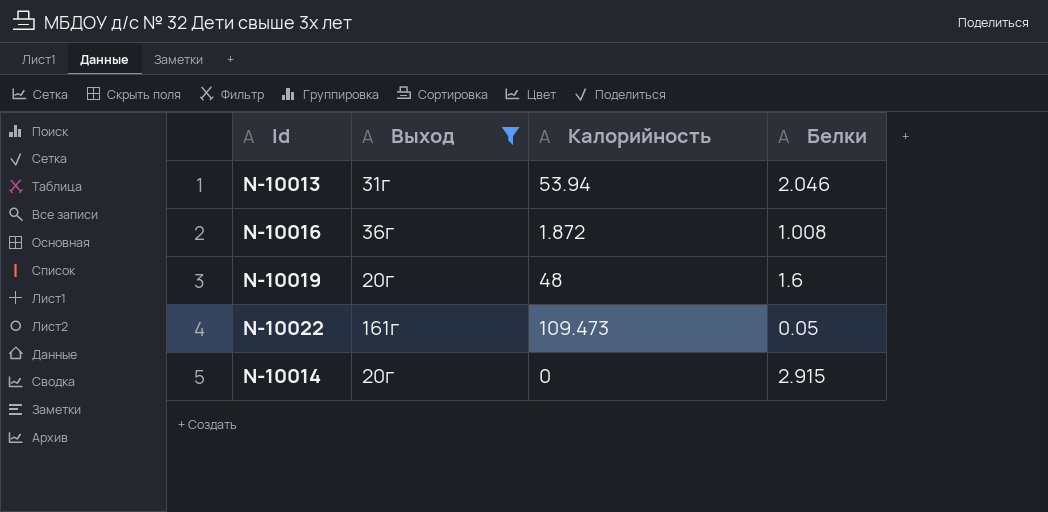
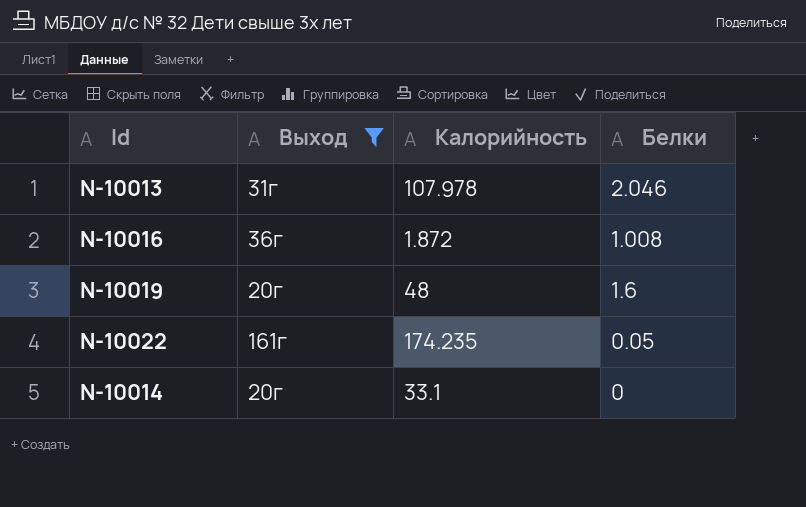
N-10013 | Калорийность: 53.94 -> 107.978
N-10022 | Калорийность: 109.473 -> 174.235
N-10014 | Калорийность: 0 -> 33.1
N-10014 | Белки: 2.915 -> 0

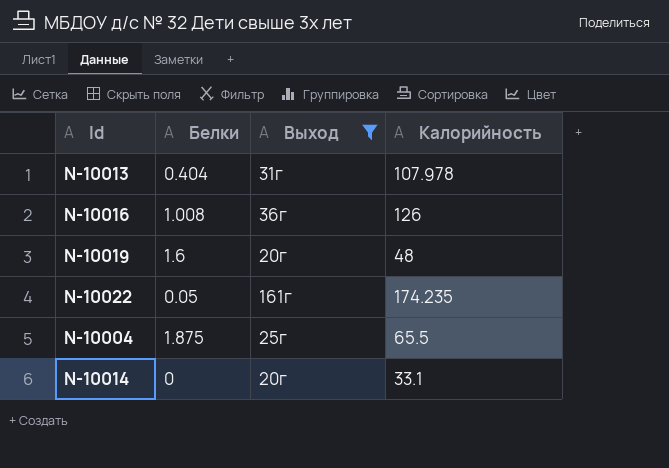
column Белки | position: 4 -> 2
N-10013 | Белки: 2.046 -> 0.404
N-10016 | Калорийность: 1.872 -> 126
row N-10004: none -> 1.875 | 25г | 65.5

